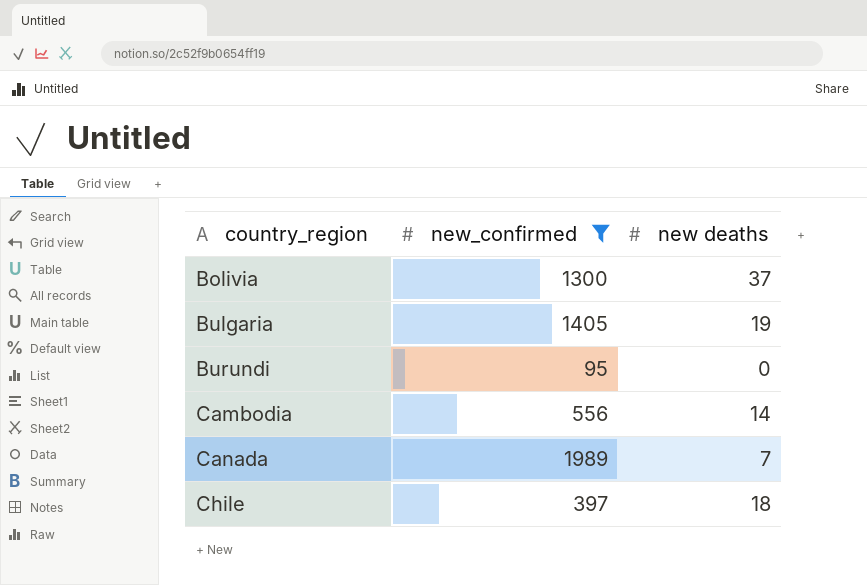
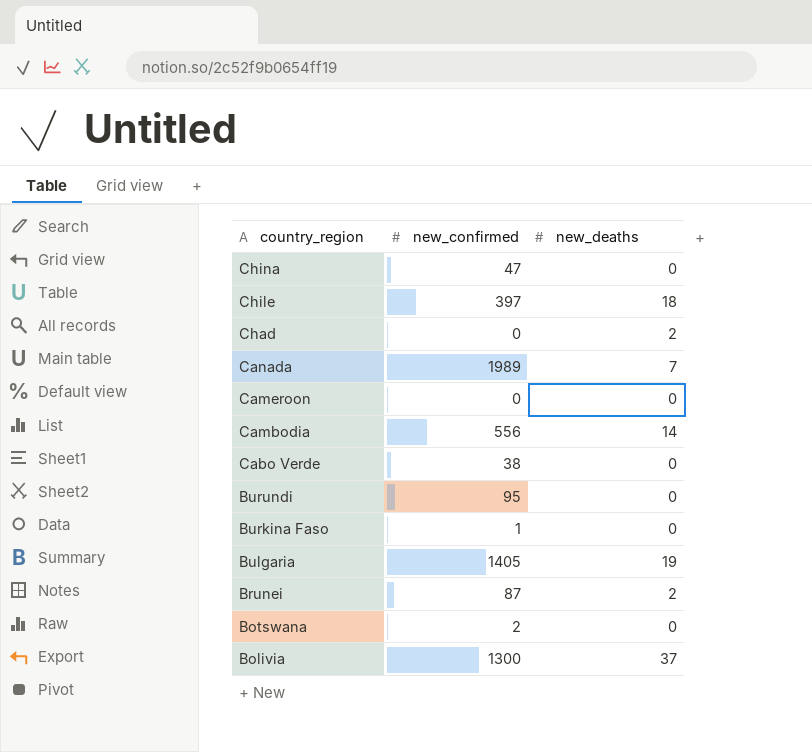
filter: new_confirmed >= 95 -> none
row order: country_region ascending -> country_region descending
column name: new deaths -> new_deaths

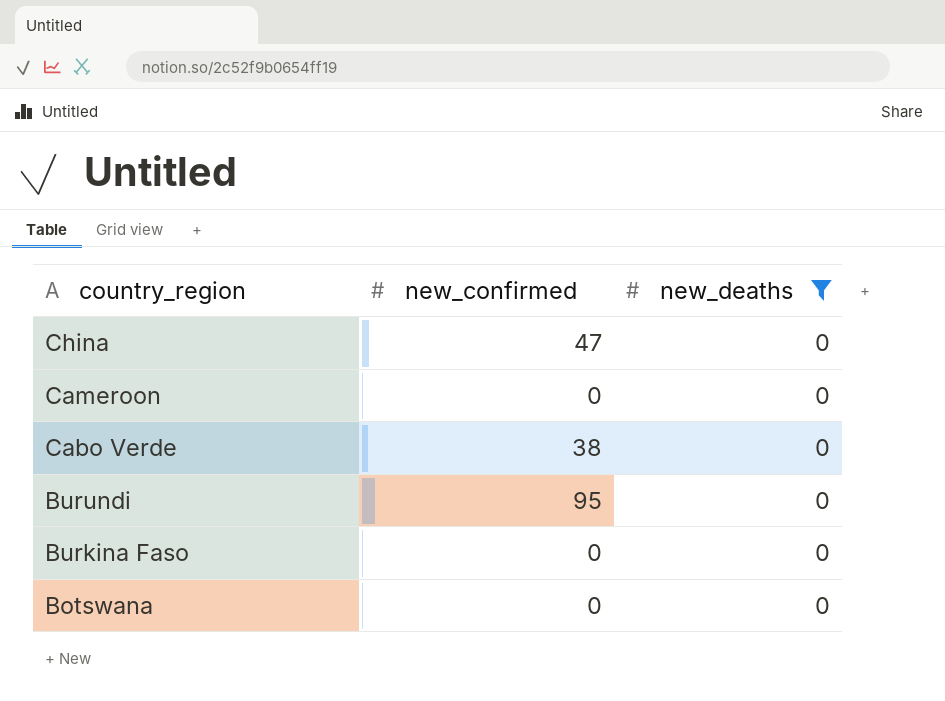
filter: none -> new_deaths = 0
Burkina Faso | new_confirmed: 1 -> 0
Botswana | new_confirmed: 2 -> 0

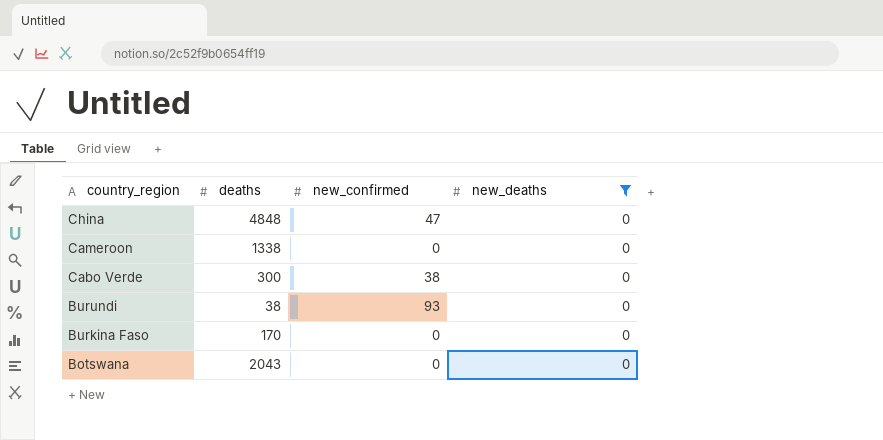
column deaths | position: none -> 2
Burundi | new_confirmed: 95 -> 93

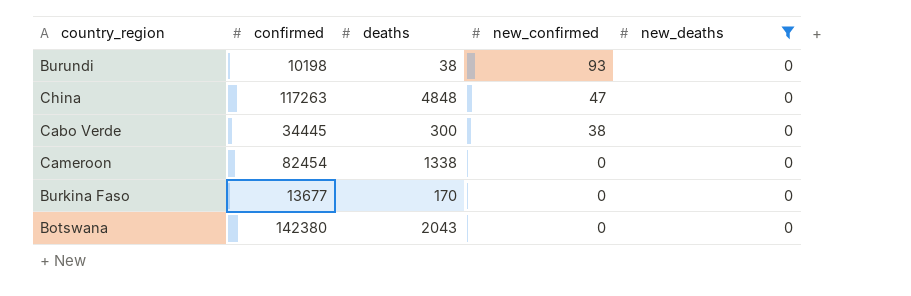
row order: country_region descending -> new_confirmed descending
column confirmed | position: none -> 2

